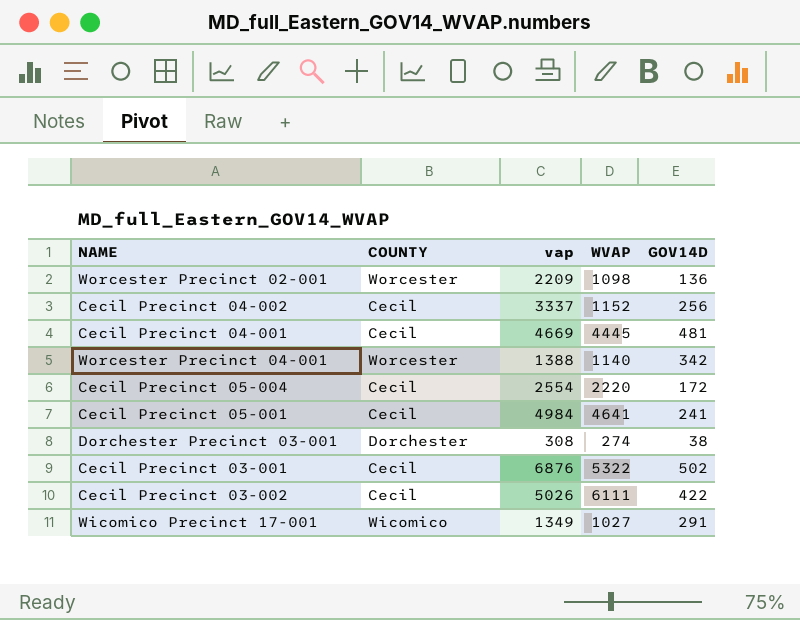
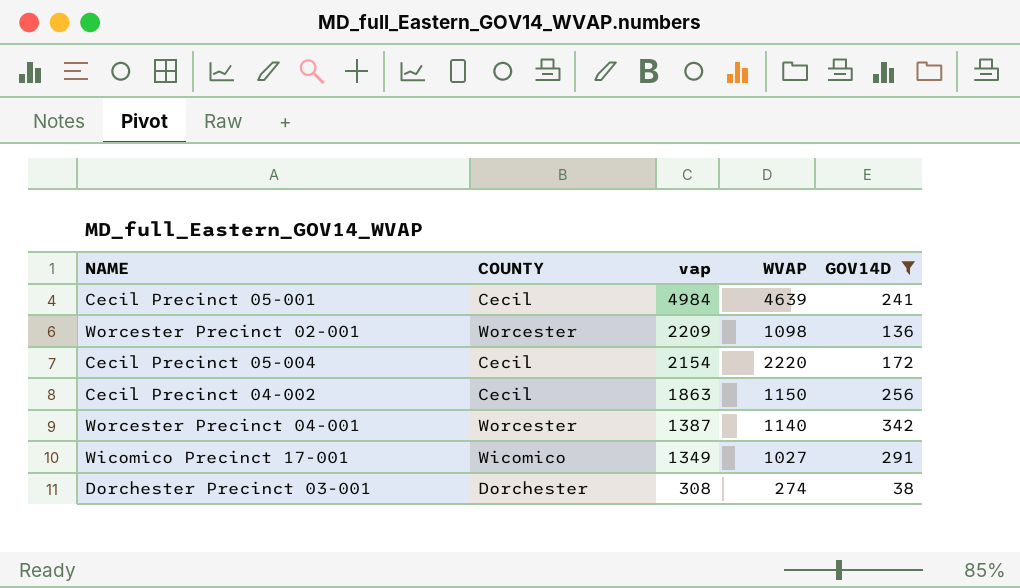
filter: none -> GOV14D <= 342
row order: none -> vap descending
Cecil Precinct 05-001 | WVAP: 4641 -> 4639
Cecil Precinct 05-004 | vap: 2554 -> 2154
Cecil Precinct 04-002 | vap: 3337 -> 1863
Cecil Precinct 04-002 | WVAP: 1152 -> 1150
Worcester Precinct 04-001 | vap: 1388 -> 1387

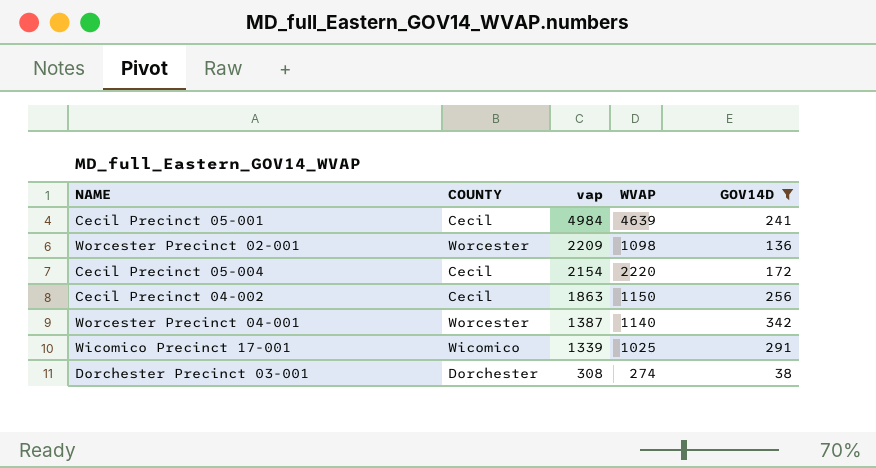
Wicomico Precinct 17-001 | vap: 1349 -> 1339
Wicomico Precinct 17-001 | WVAP: 1027 -> 1025

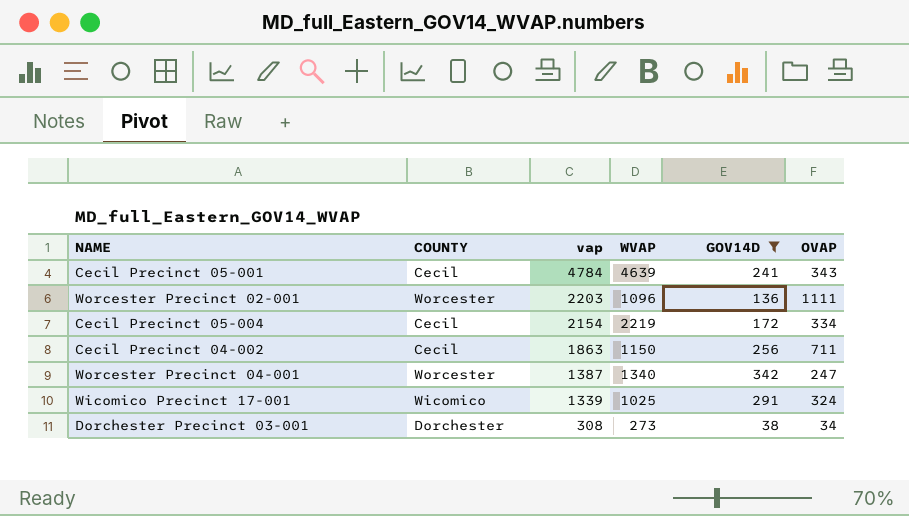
column OVAP | position: none -> 6
Cecil Precinct 05-001 | vap: 4984 -> 4784
Worcester Precinct 02-001 | vap: 2209 -> 2203
Worcester Precinct 02-001 | WVAP: 1098 -> 1096
Cecil Precinct 05-004 | WVAP: 2220 -> 2219
Worcester Precinct 04-001 | WVAP: 1140 -> 1340
Dorchester Precinct 03-001 | WVAP: 274 -> 273

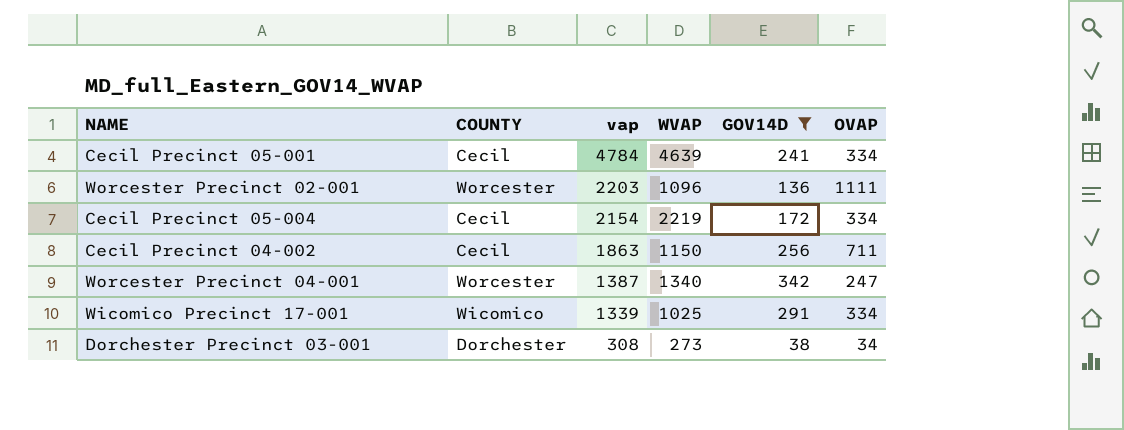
Cecil Precinct 05-001 | OVAP: 343 -> 334
Wicomico Precinct 17-001 | OVAP: 324 -> 334

